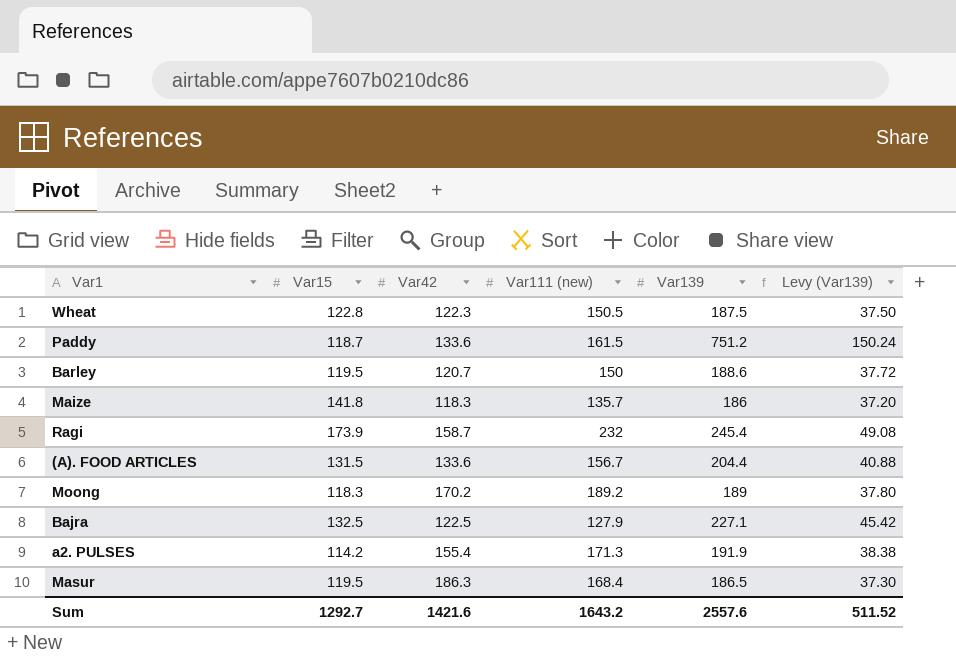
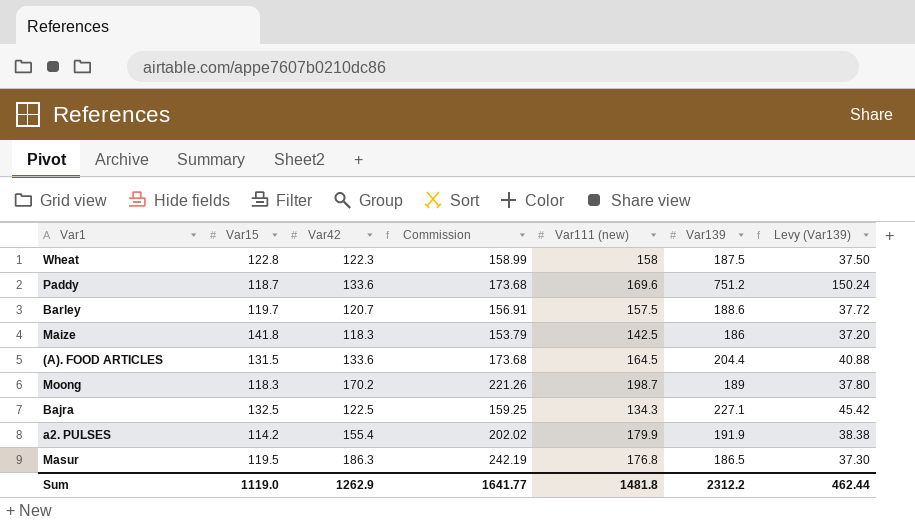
column Commission | formula: none -> [Var42] * 1.3
row Ragi: 173.9 | 158.7 | 232 | 245.4 | 49.08 -> none
Wheat | Var111 (new): 150.5 -> 158
Paddy | Var111 (new): 161.5 -> 169.6
Barley | Var15: 119.5 -> 119.7
Barley | Var111 (new): 150 -> 157.5
Maize | Var111 (new): 135.7 -> 142.5
(A). FOOD ARTICLES | Var111 (new): 156.7 -> 164.5
Moong | Var111 (new): 189.2 -> 198.7
Bajra | Var111 (new): 127.9 -> 134.3
a2. PULSES | Var111 (new): 171.3 -> 179.9
Masur | Var111 (new): 168.4 -> 176.8
Sum | Var15: 1292.7 -> 1119.0
Sum | Var42: 1421.6 -> 1262.9
Sum | Var111 (new): 1643.2 -> 1481.8
Sum | Var139: 2557.6 -> 2312.2
Sum | Levy (Var139): 511.52 -> 462.44

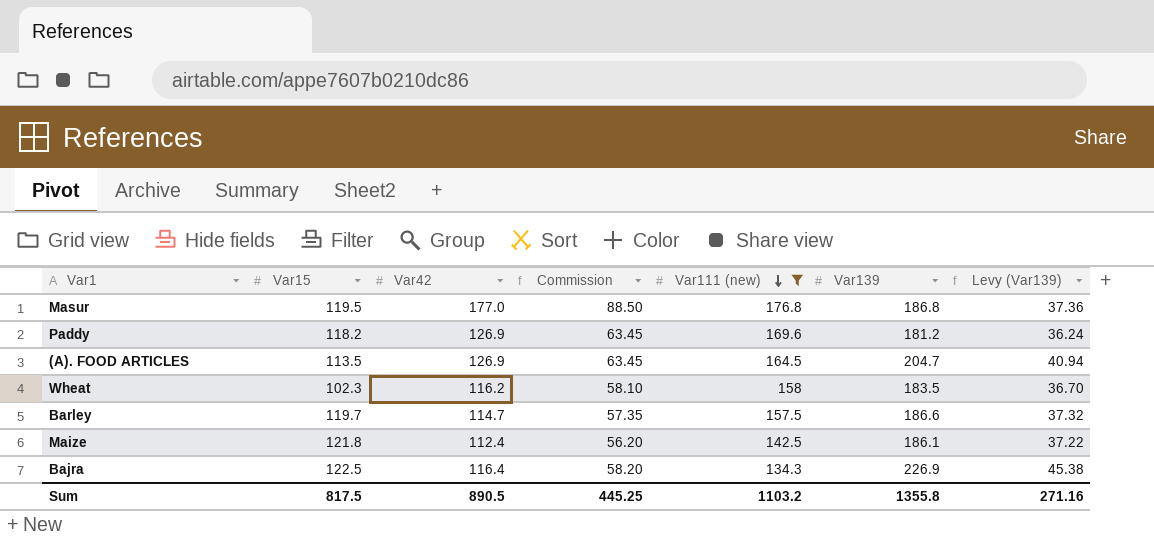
filter: none -> Var111 (new) <= 176.8
row order: none -> Var111 (new) descending
column Commission | formula: [Var42] * 1.3 -> [Var42] * 0.5
Masur | Var42: 186.3 -> 177.0
Masur | Var139: 186.5 -> 186.8
Masur | Levy (Var139): 37.30 -> 37.36
Paddy | Var15: 118.7 -> 118.2
Paddy | Var42: 133.6 -> 126.9
Paddy | Var139: 751.2 -> 181.2
Paddy | Levy (Var139): 150.24 -> 36.24
(A). FOOD ARTICLES | Var15: 131.5 -> 113.5
(A). FOOD ARTICLES | Var42: 133.6 -> 126.9
(A). FOOD ARTICLES | Var139: 204.4 -> 204.7
(A). FOOD ARTICLES | Levy (Var139): 40.88 -> 40.94
Wheat | Var15: 122.8 -> 102.3
Wheat | Var42: 122.3 -> 116.2
Wheat | Var139: 187.5 -> 183.5
Wheat | Levy (Var139): 37.50 -> 36.70
Barley | Var42: 120.7 -> 114.7
Barley | Var139: 188.6 -> 186.6
Barley | Levy (Var139): 37.72 -> 37.32
Maize | Var15: 141.8 -> 121.8
Maize | Var42: 118.3 -> 112.4
Maize | Var139: 186 -> 186.1
Maize | Levy (Var139): 37.20 -> 37.22
Bajra | Var15: 132.5 -> 122.5
Bajra | Var42: 122.5 -> 116.4
Bajra | Var139: 227.1 -> 226.9
Bajra | Levy (Var139): 45.42 -> 45.38
Sum | Var15: 1119.0 -> 817.5
Sum | Var42: 1262.9 -> 890.5
Sum | Commission: 1641.77 -> 445.25
Sum | Var111 (new): 1481.8 -> 1103.2
Sum | Var139: 2312.2 -> 1355.8
Sum | Levy (Var139): 462.44 -> 271.16

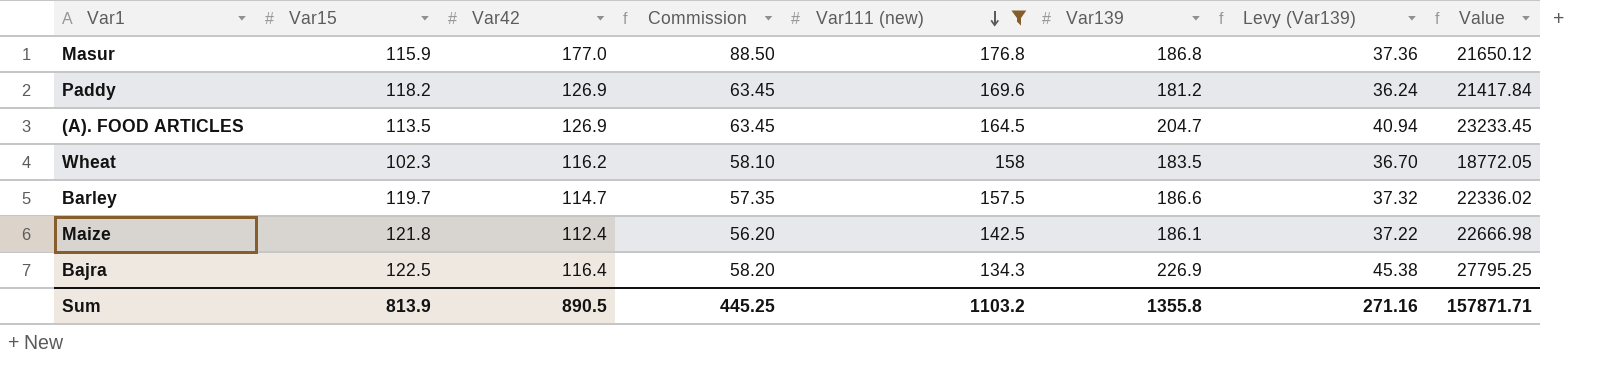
column Value | formula: none -> [Var15] * [Var139]
Masur | Var15: 119.5 -> 115.9
Sum | Var15: 817.5 -> 813.9

